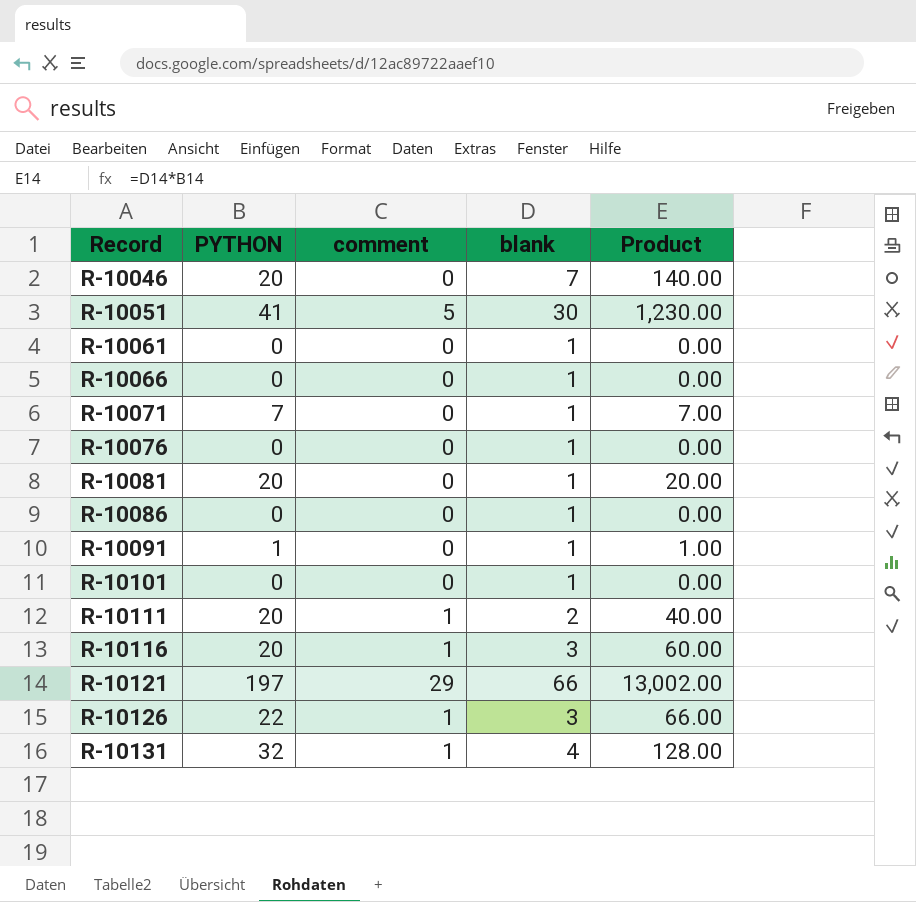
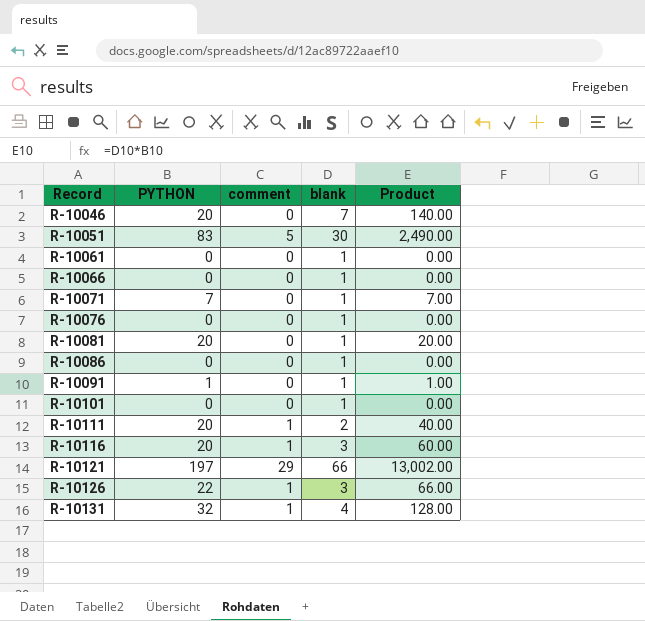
R-10051 | PYTHON: 41 -> 83
R-10051 | Product: 1,230.00 -> 2,490.00

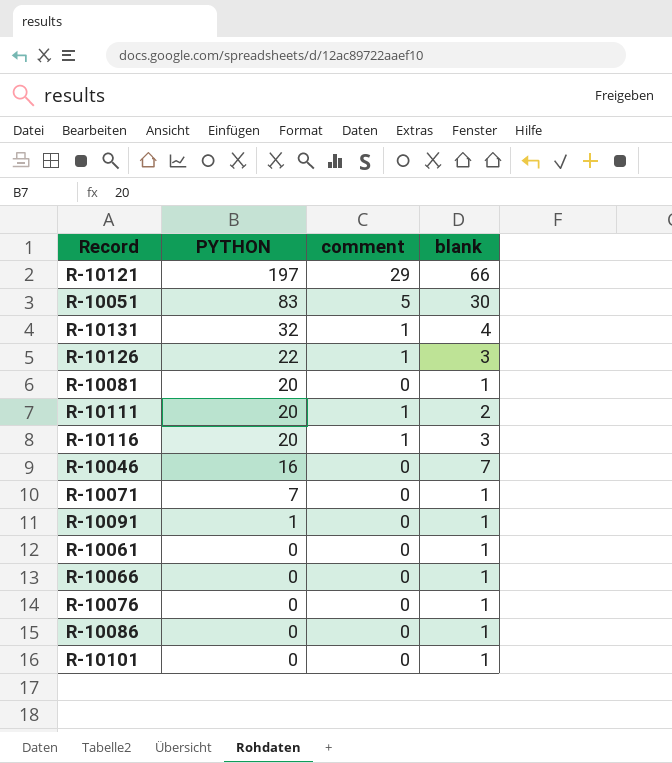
row order: Record ascending -> PYTHON descending
column Product | formula: [PYTHON] * [blank] -> none
R-10046 | PYTHON: 20 -> 16

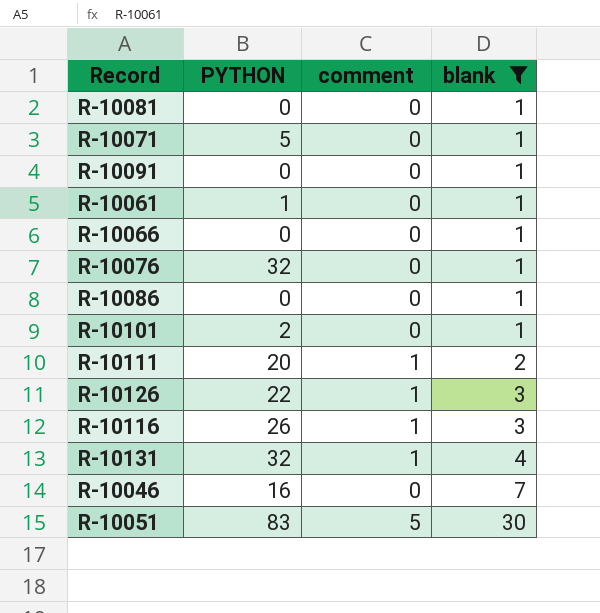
filter: none -> blank != 66
row order: PYTHON descending -> blank ascending
R-10081 | PYTHON: 20 -> 0
R-10071 | PYTHON: 7 -> 5
R-10091 | PYTHON: 1 -> 0
R-10061 | PYTHON: 0 -> 1
R-10076 | PYTHON: 0 -> 32
R-10101 | PYTHON: 0 -> 2
R-10116 | PYTHON: 20 -> 26

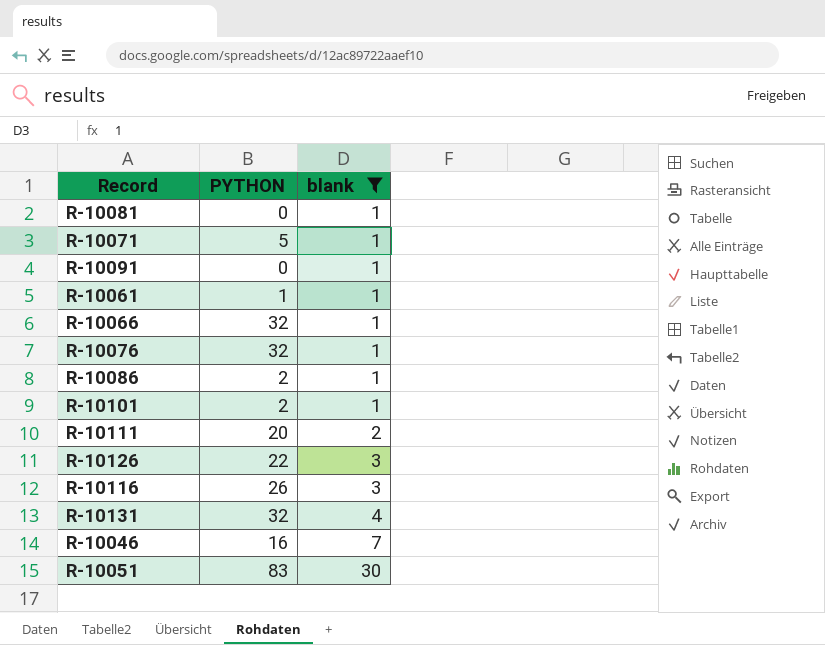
column comment | position: 3 -> none
R-10066 | PYTHON: 0 -> 32
R-10086 | PYTHON: 0 -> 2

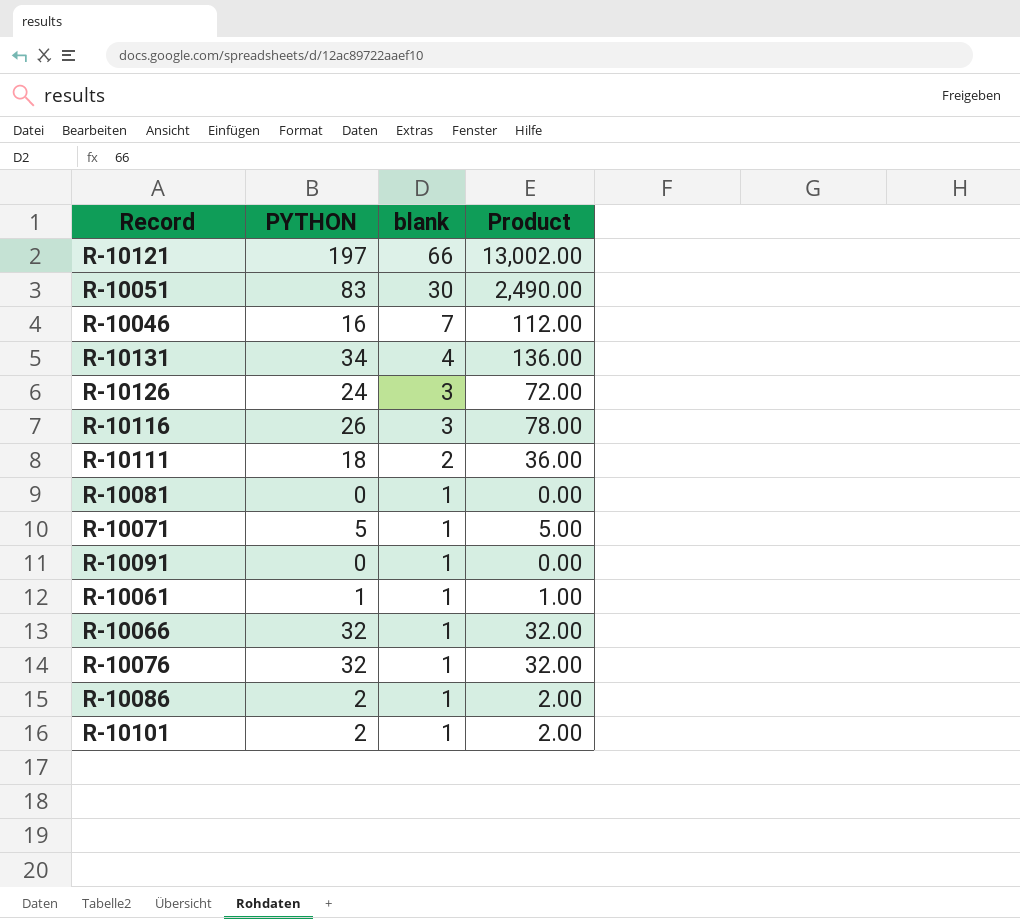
filter: blank != 66 -> none
row order: blank ascending -> blank descending
column Product | formula: none -> [PYTHON] * [blank]
R-10131 | PYTHON: 32 -> 34
R-10126 | PYTHON: 22 -> 24
R-10111 | PYTHON: 20 -> 18

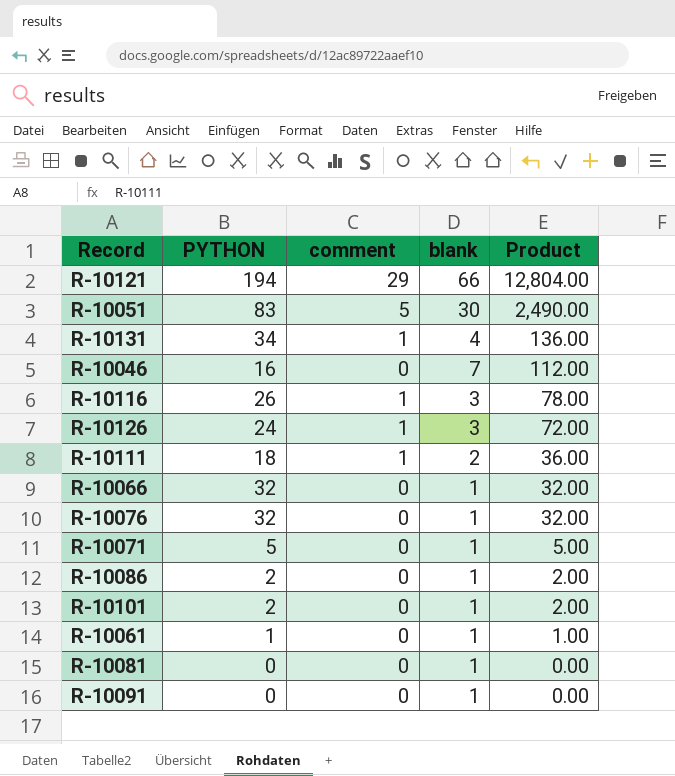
row order: blank descending -> Product descending
column comment | position: none -> 3
R-10121 | PYTHON: 197 -> 194
R-10121 | Product: 13,002.00 -> 12,804.00

